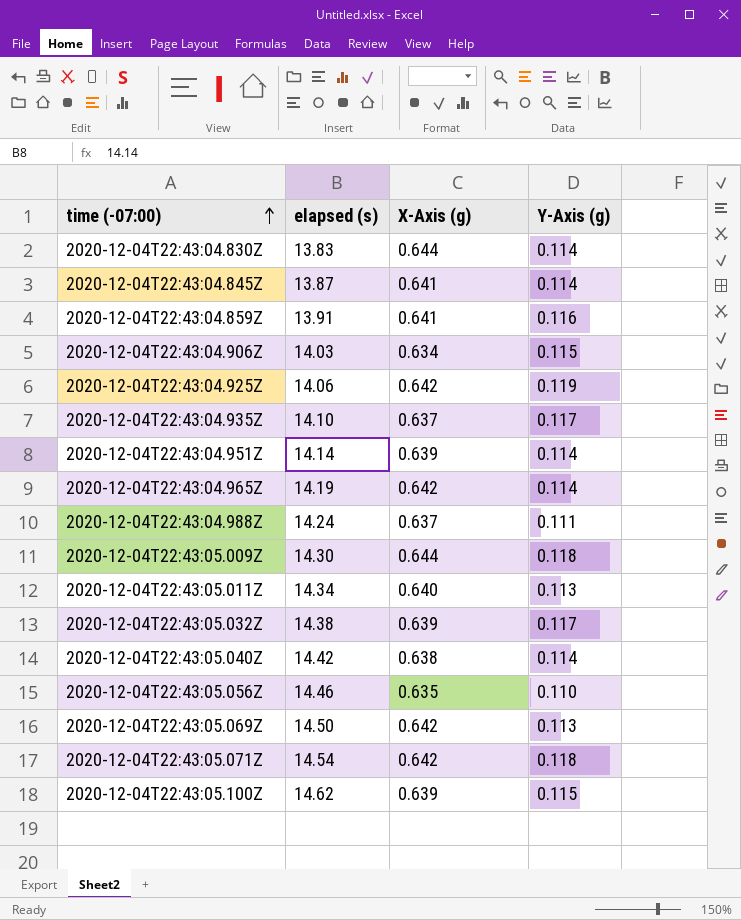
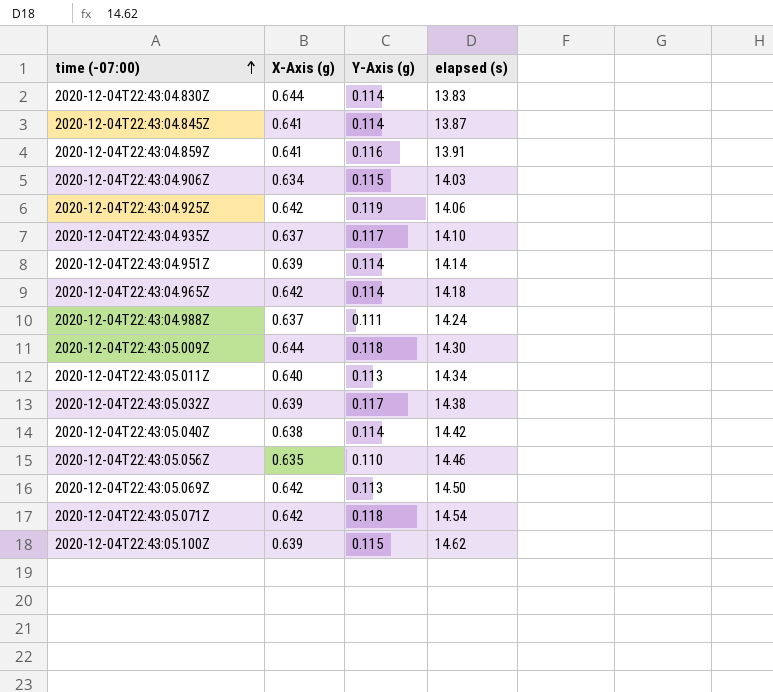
column elapsed (s) | position: 2 -> 4
2020-12-04T22:43:04.965Z | elapsed (s): 14.19 -> 14.18

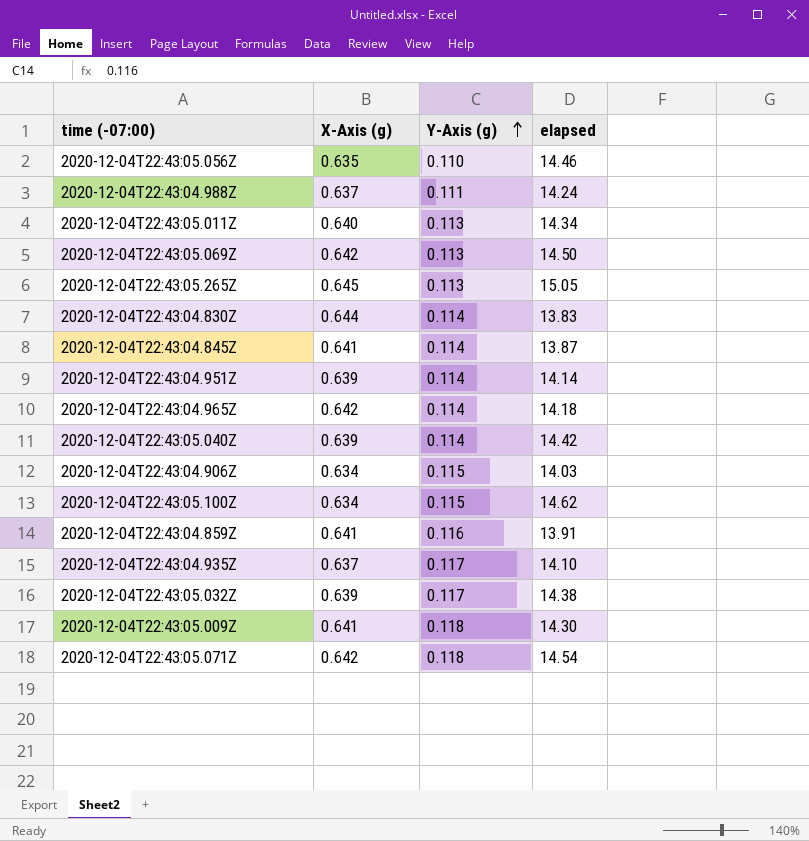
row order: time (-07:00) ascending -> Y-Axis (g) ascending
column name: elapsed (s) -> elapsed
row 2020-12-04T22:43:04.925Z: 0.642 | 0.119 | 14.06 -> none
row 2020-12-04T22:43:05.265Z: none -> 0.645 | 0.113 | 15.05
2020-12-04T22:43:05.040Z | X-Axis (g): 0.638 -> 0.639
2020-12-04T22:43:05.100Z | X-Axis (g): 0.639 -> 0.634
2020-12-04T22:43:05.009Z | X-Axis (g): 0.644 -> 0.641

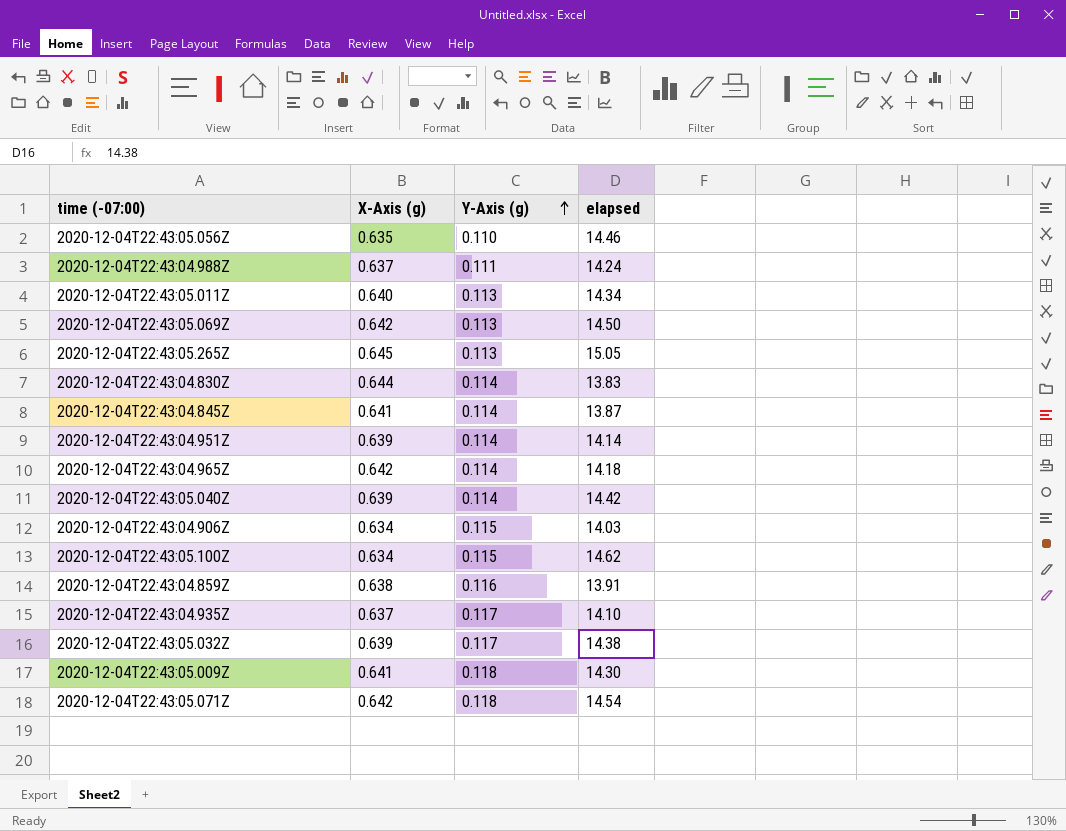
2020-12-04T22:43:04.859Z | X-Axis (g): 0.641 -> 0.638

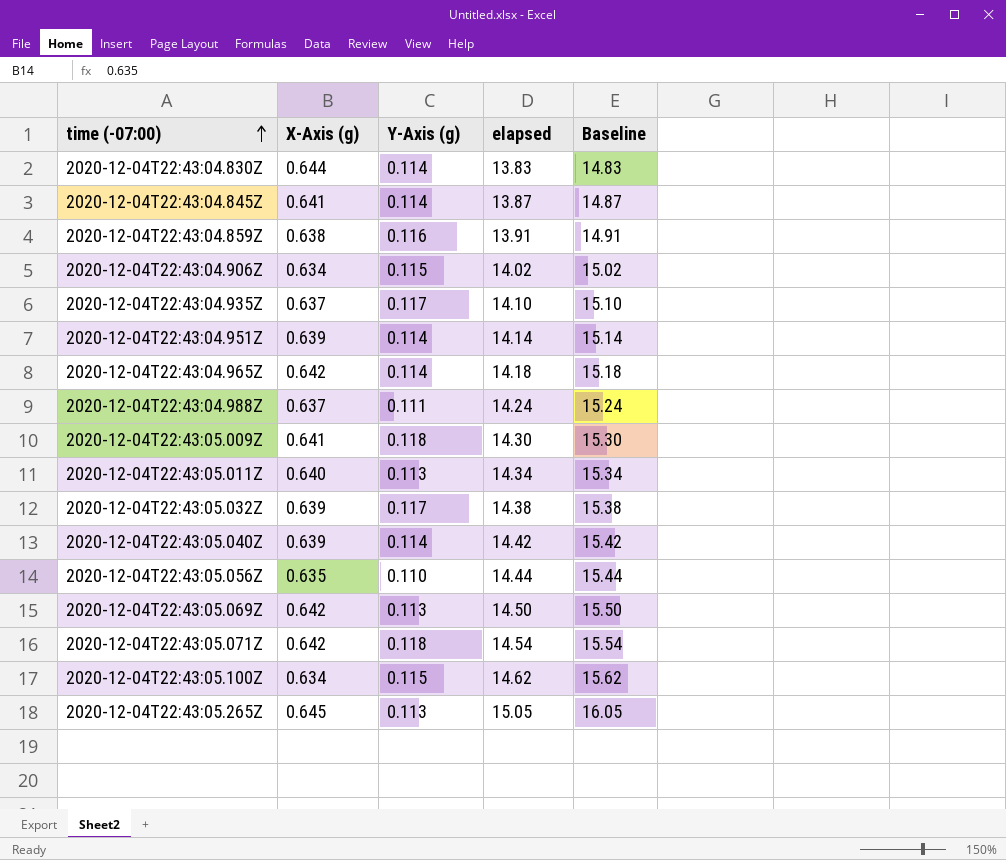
row order: Y-Axis (g) ascending -> time (-07:00) ascending
column Baseline | formula: none -> [elapsed] + 1
2020-12-04T22:43:04.906Z | elapsed: 14.03 -> 14.02
2020-12-04T22:43:05.056Z | elapsed: 14.46 -> 14.44

